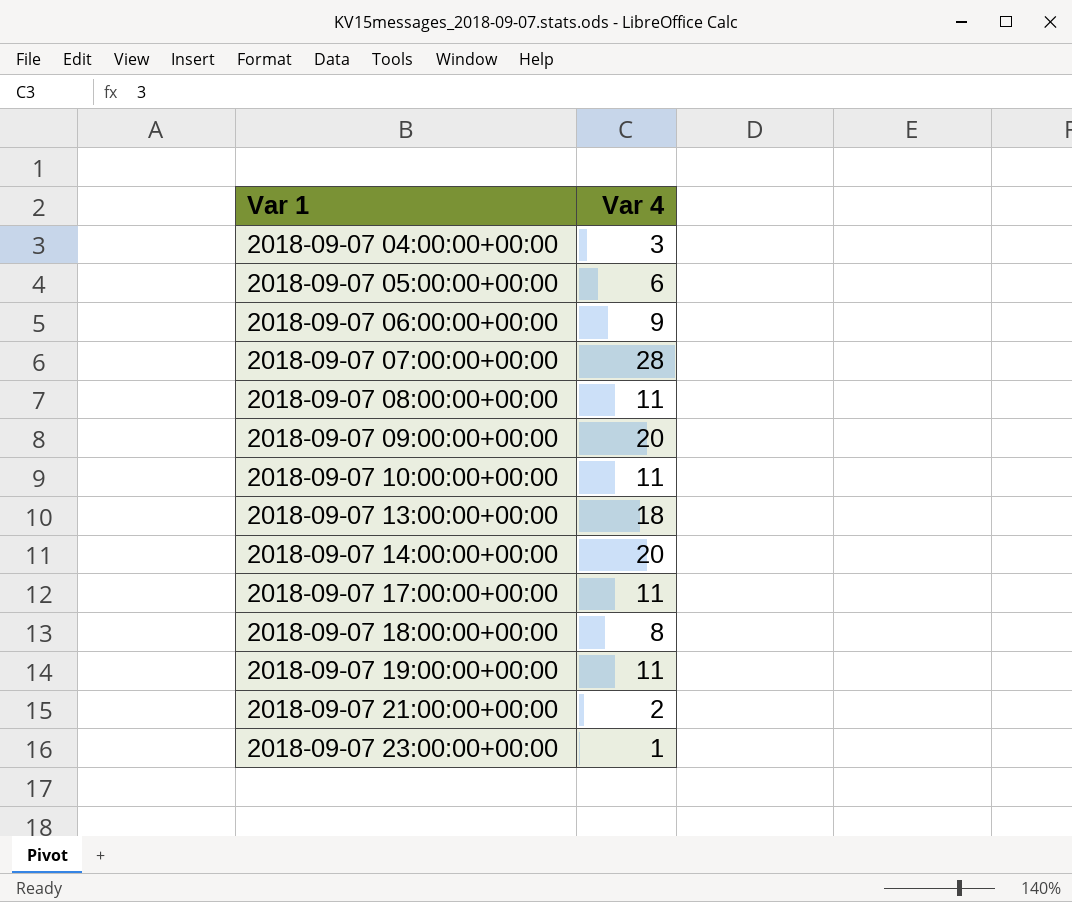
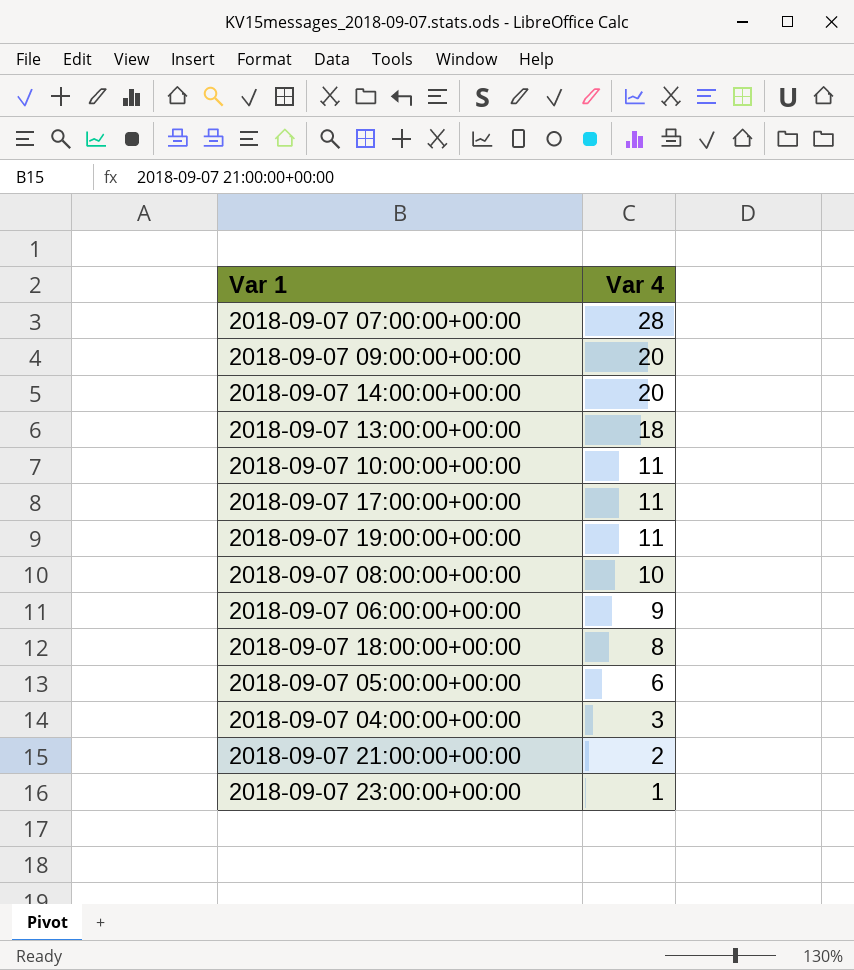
row order: Var 1 ascending -> Var 4 descending
2018-09-07 08:00:00+00:00 | Var 4: 11 -> 10

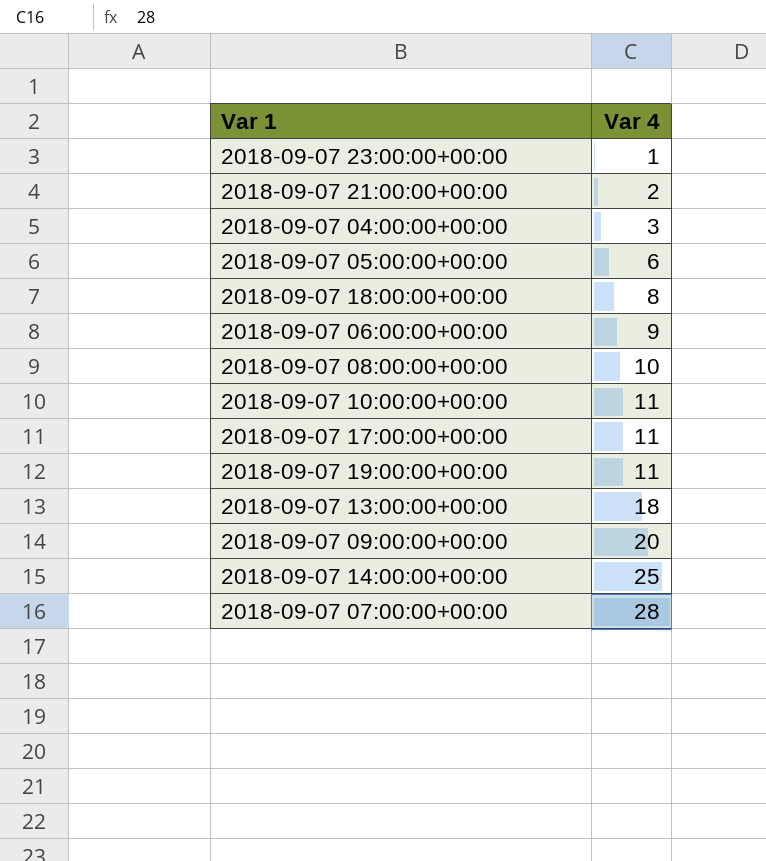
row order: Var 4 descending -> Var 4 ascending
2018-09-07 14:00:00+00:00 | Var 4: 20 -> 25

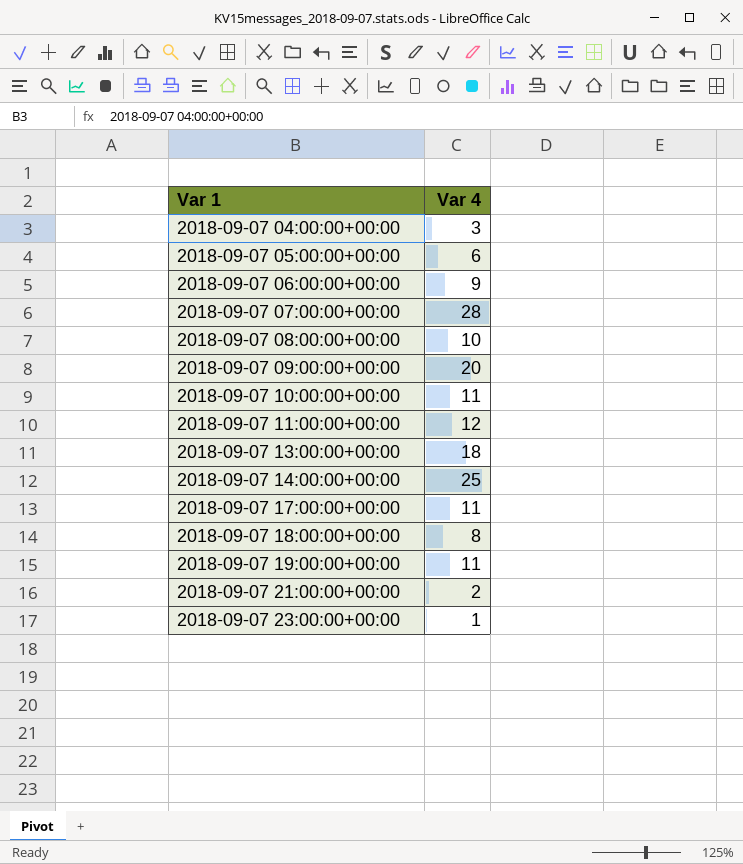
row order: Var 4 ascending -> Var 1 ascending
row 2018-09-07 11:00:00+00:00: none -> 12

